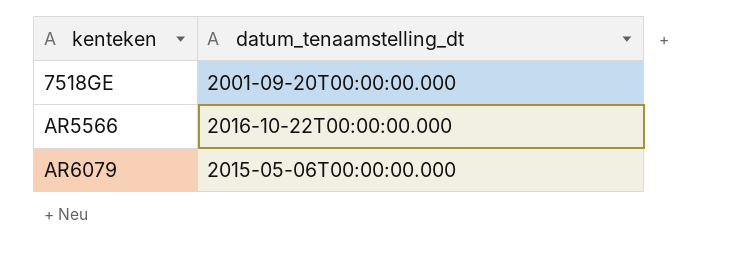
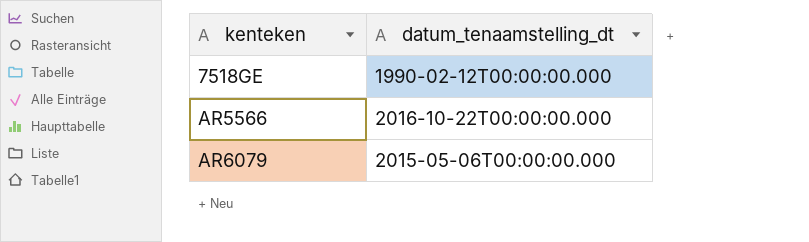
7518GE | datum_tenaamstelling_dt: 2001-09-20T00:00:00.000 -> 1990-02-12T00:00:00.000

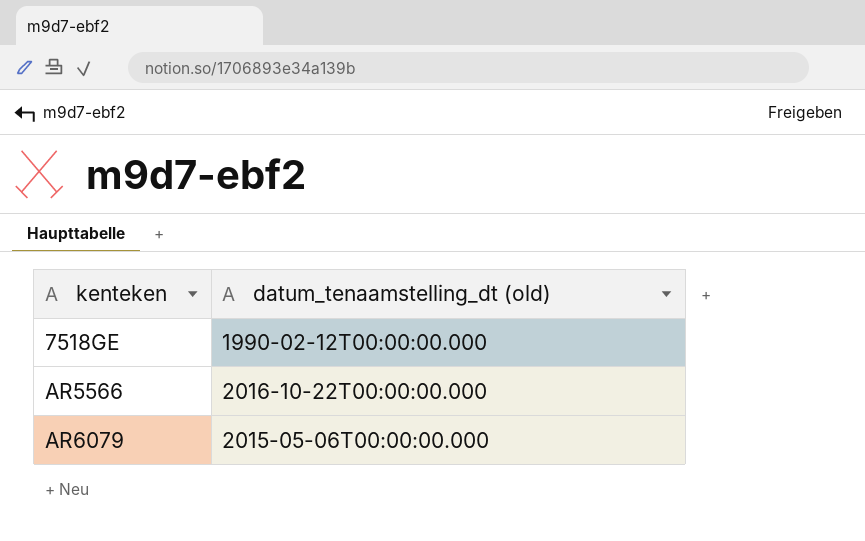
column name: datum_tenaamstelling_dt -> datum_tenaamstelling_dt (old)

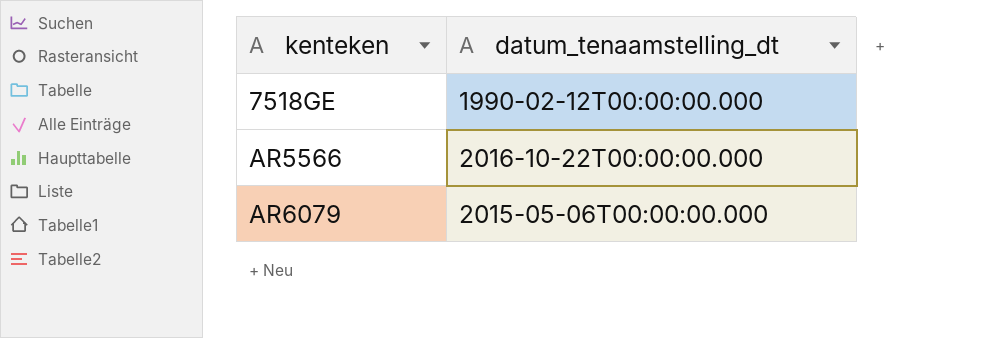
column name: datum_tenaamstelling_dt (old) -> datum_tenaamstelling_dt

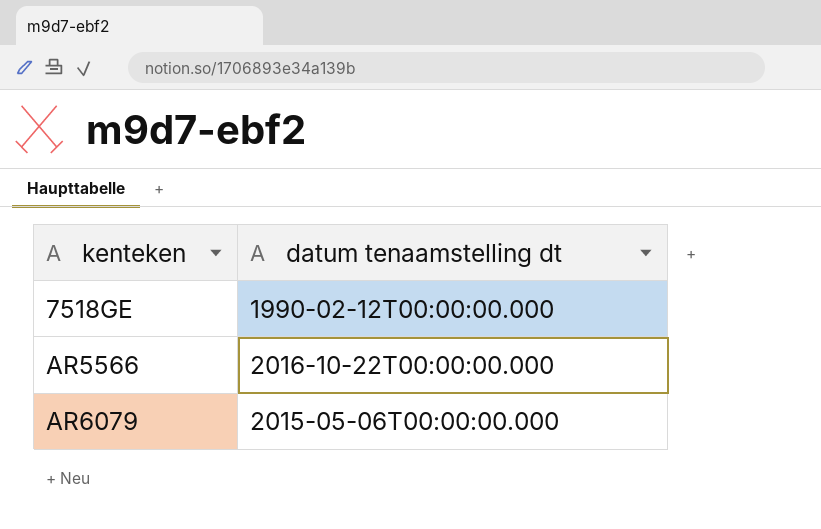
column name: datum_tenaamstelling_dt -> datum tenaamstelling dt

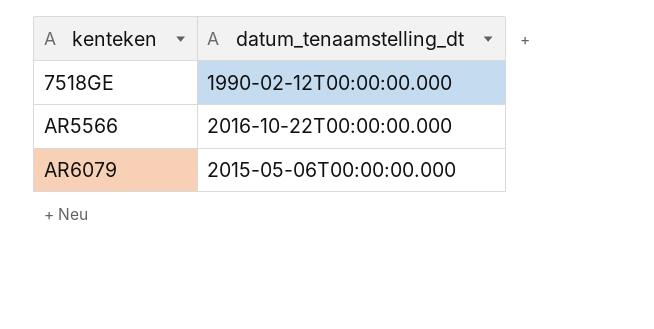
column name: datum tenaamstelling dt -> datum_tenaamstelling_dt

